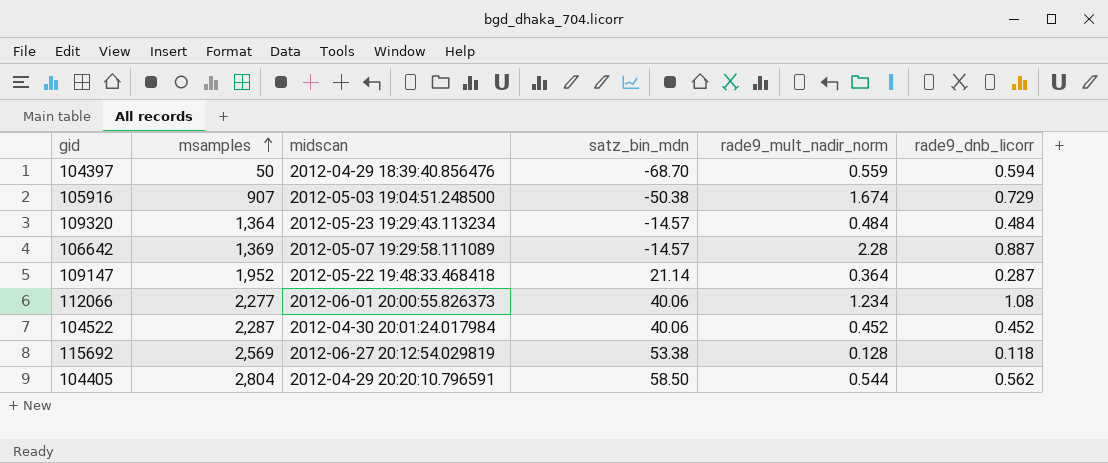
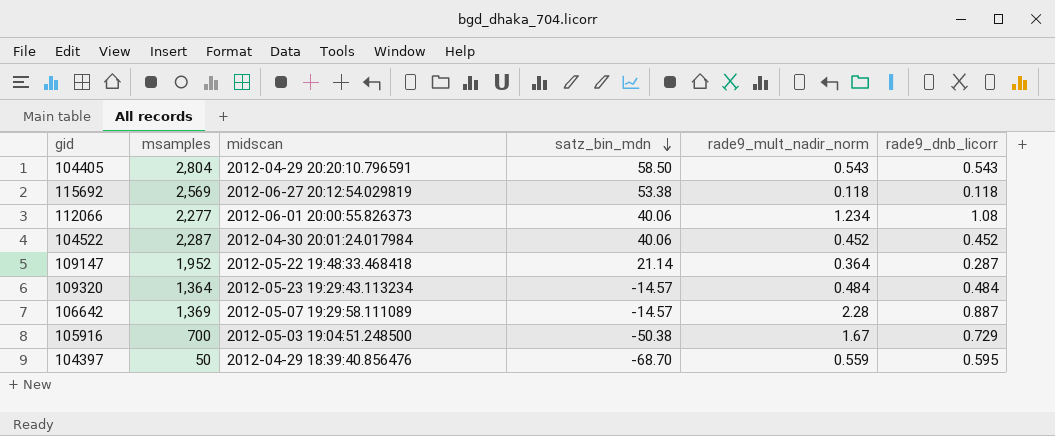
row order: msamples ascending -> satz_bin_mdn descending
104405 | rade9_mult_nadir_norm: 0.544 -> 0.543
104405 | rade9_dnb_licorr: 0.562 -> 0.543
115692 | rade9_mult_nadir_norm: 0.128 -> 0.118
105916 | msamples: 907 -> 700
105916 | rade9_mult_nadir_norm: 1.674 -> 1.67
104397 | rade9_dnb_licorr: 0.594 -> 0.595

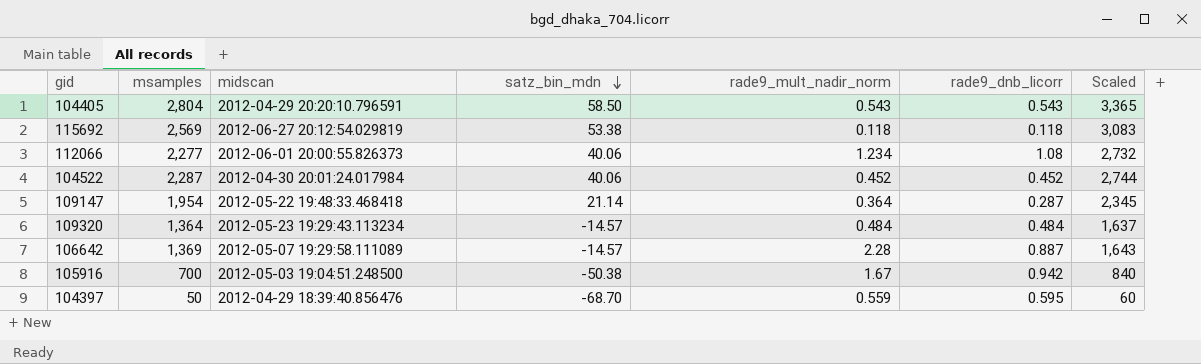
column Scaled | formula: none -> [msamples] * 1.2
109147 | msamples: 1,952 -> 1,954
105916 | rade9_dnb_licorr: 0.729 -> 0.942

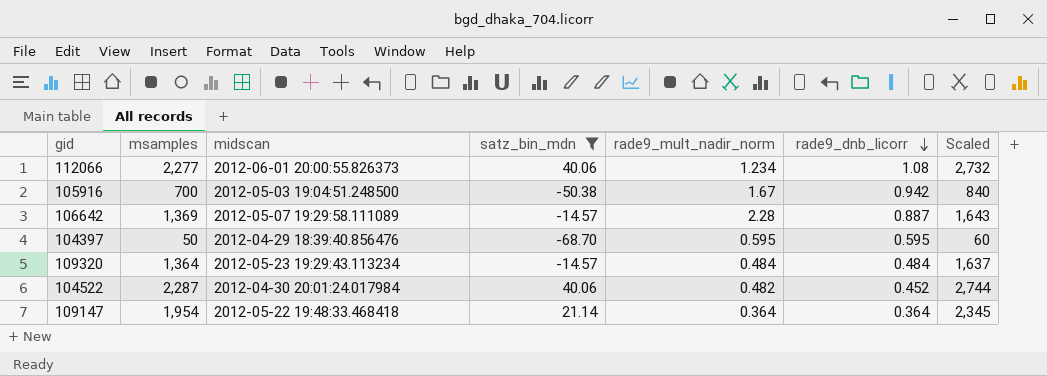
filter: none -> satz_bin_mdn <= 40.06
row order: satz_bin_mdn descending -> rade9_dnb_licorr descending
104397 | rade9_mult_nadir_norm: 0.559 -> 0.595
104522 | rade9_mult_nadir_norm: 0.452 -> 0.482
109147 | rade9_dnb_licorr: 0.287 -> 0.364

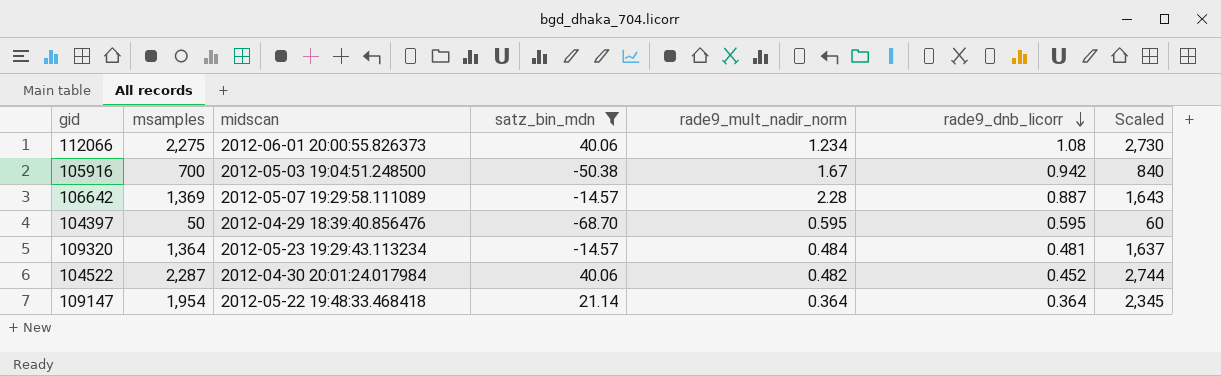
112066 | msamples: 2,277 -> 2,275
112066 | Scaled: 2,732 -> 2,730
109320 | rade9_dnb_licorr: 0.484 -> 0.481

